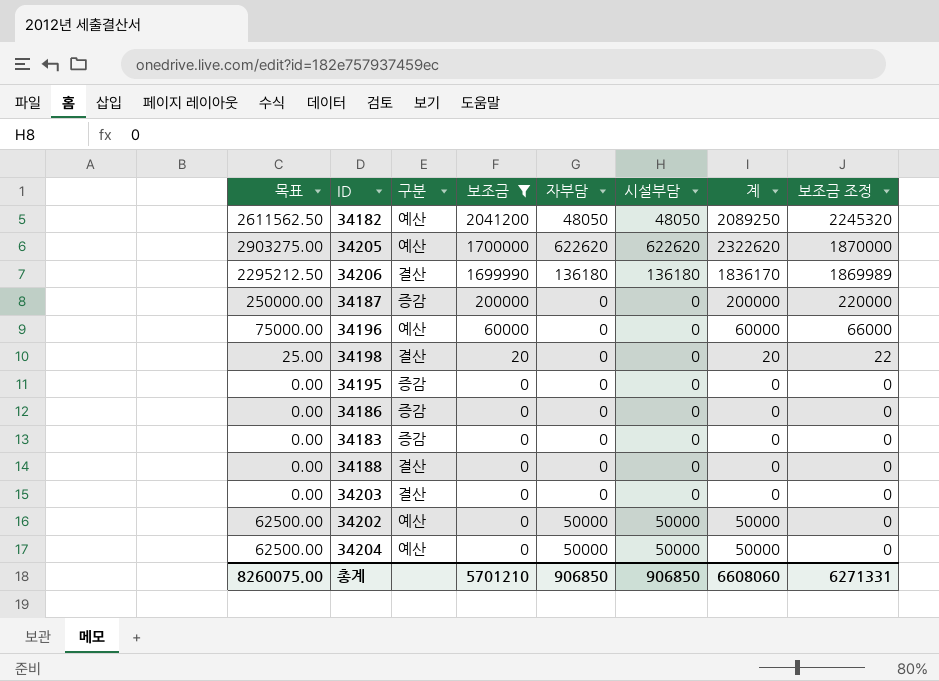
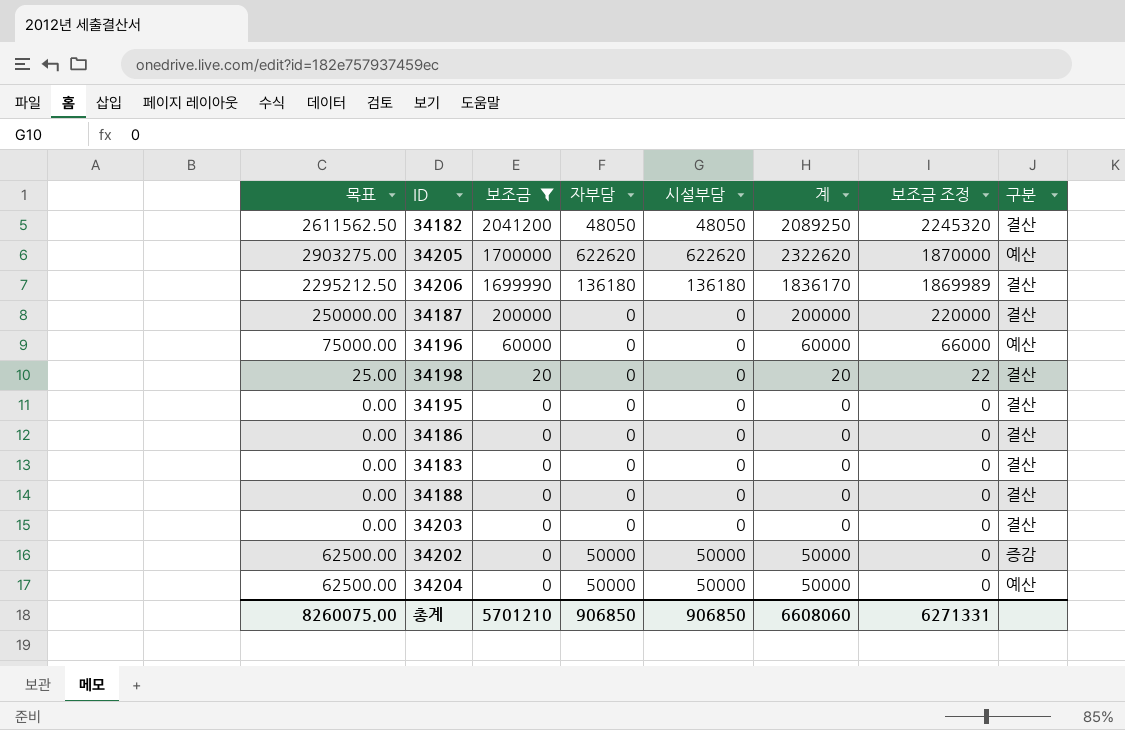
column 구분 | position: 3 -> 8
34182 | 구분: 예산 -> 결산
34187 | 구분: 증감 -> 결산
34195 | 구분: 증감 -> 결산
34186 | 구분: 증감 -> 결산
34183 | 구분: 증감 -> 결산
34202 | 구분: 예산 -> 증감

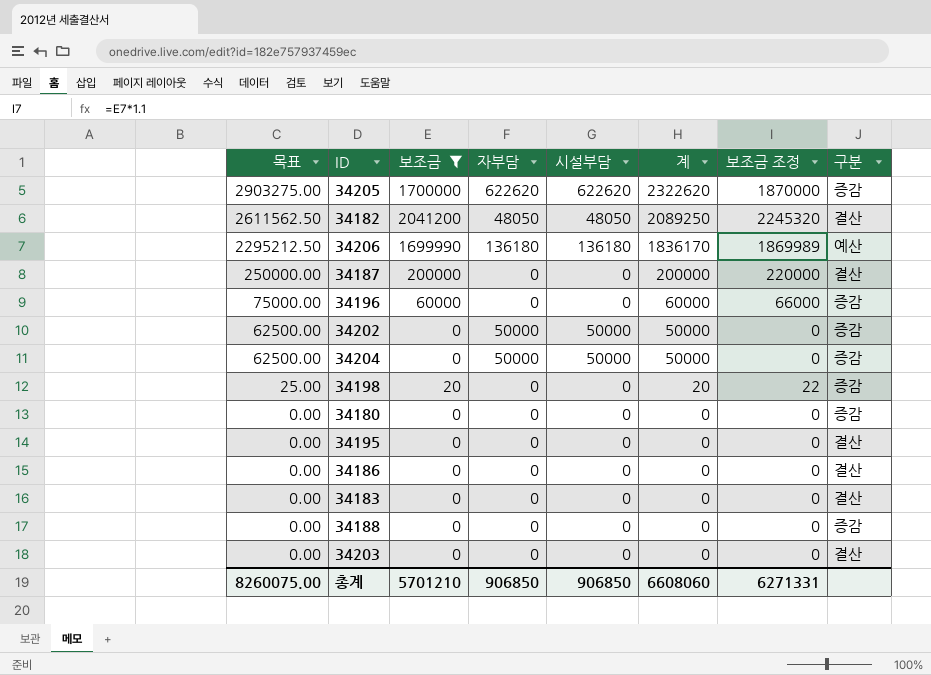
row order: 보조금 descending -> 목표 descending
34205 | 구분: 예산 -> 증감
34206 | 구분: 결산 -> 예산
34196 | 구분: 예산 -> 증감
34204 | 구분: 예산 -> 증감
34198 | 구분: 결산 -> 증감
row 34180: none -> 0.00 | 0 | 0 | 0 | 0 | 0 | 증감
34188 | 구분: 결산 -> 증감

